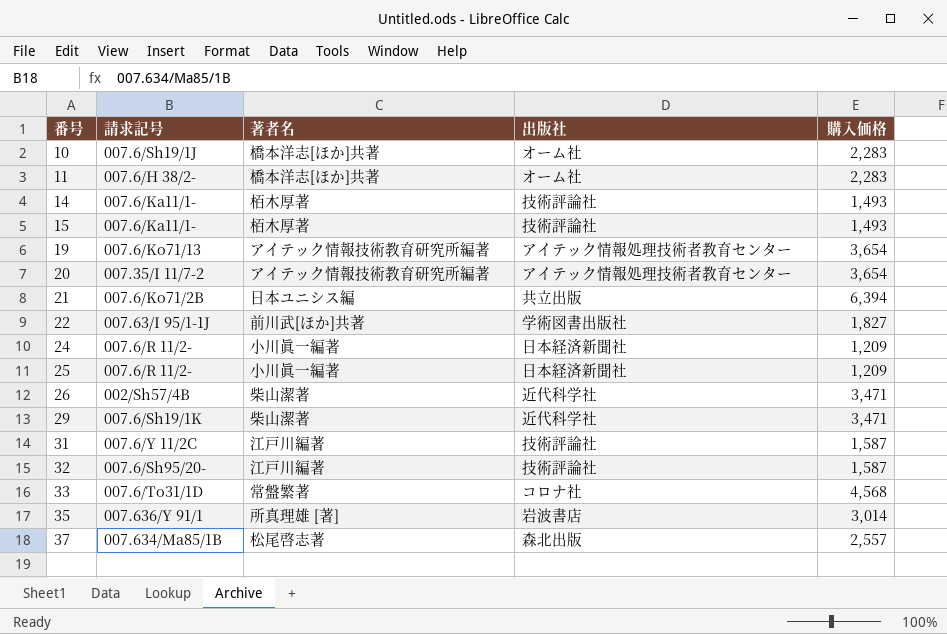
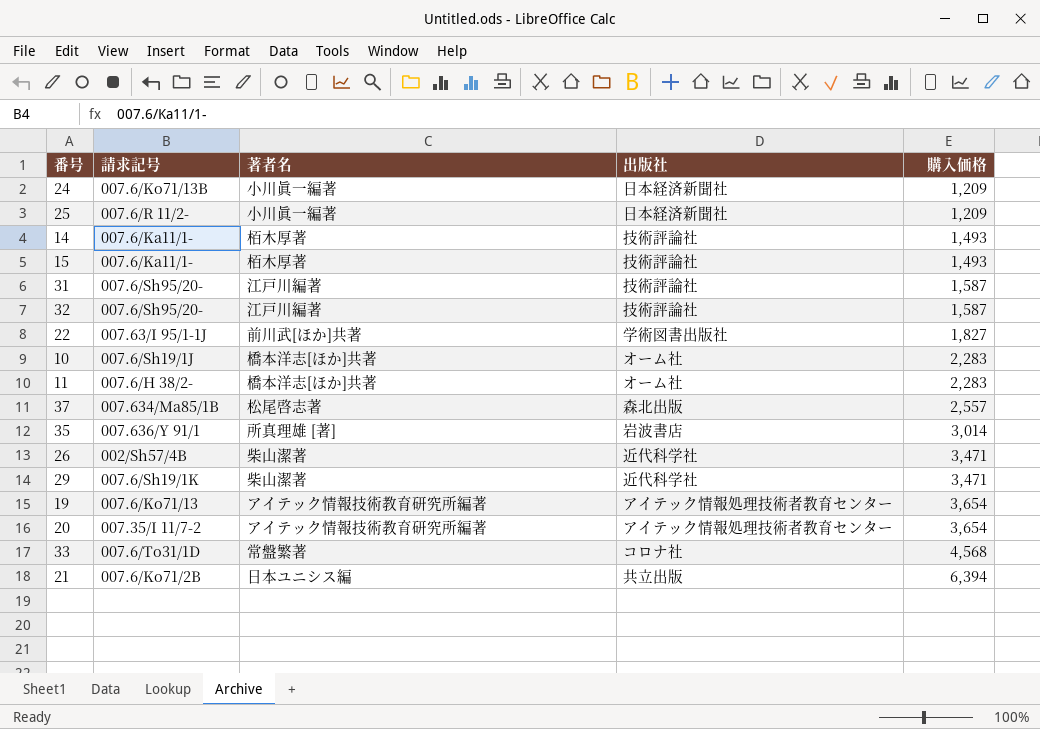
row order: 番号 ascending -> 購入価格 ascending
24 | 請求記号: 007.6/R 11/2- -> 007.6/Ko71/13B
31 | 請求記号: 007.6/Y 11/2C -> 007.6/Sh95/20-

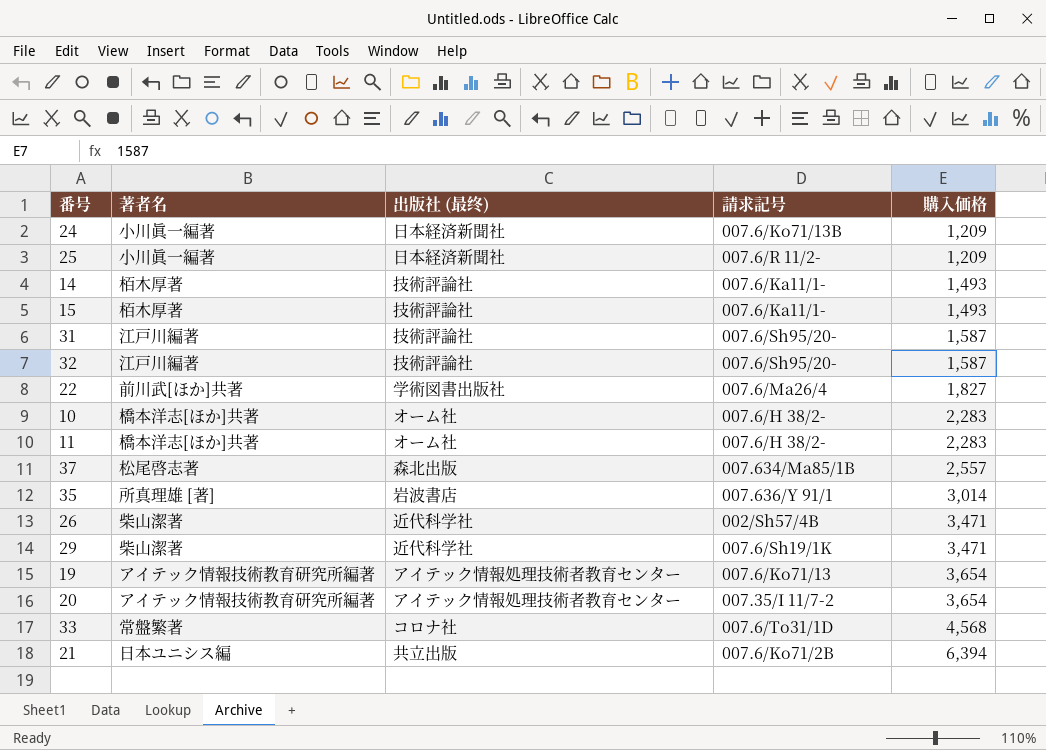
column name: 出版社 -> 出版社 (最终)
column 請求記号 | position: 2 -> 4
22 | 請求記号: 007.63/I 95/1-1J -> 007.6/Ma26/4
10 | 請求記号: 007.6/Sh19/1J -> 007.6/H 38/2-

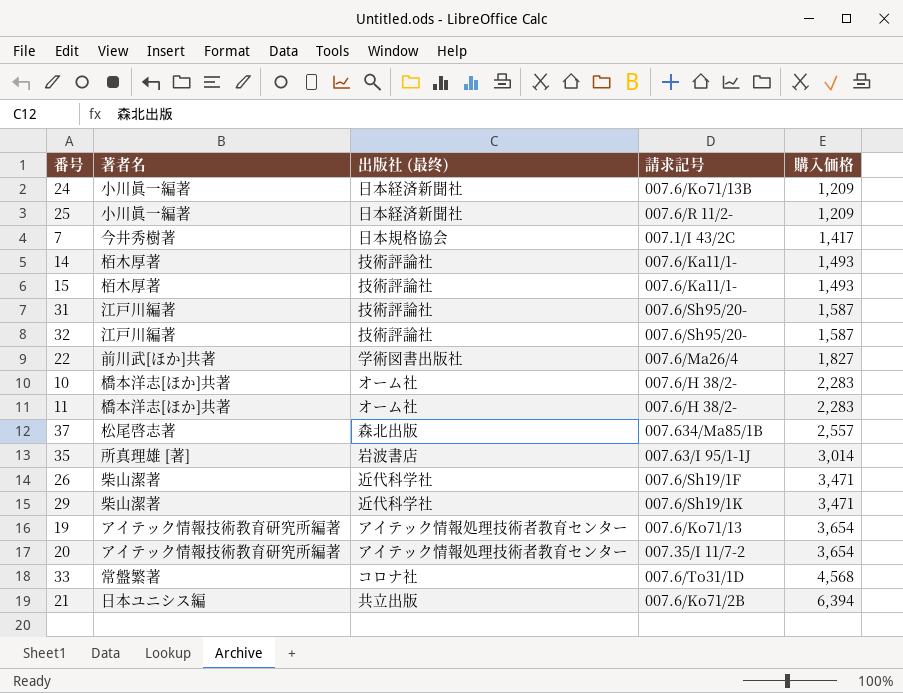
row 7: none -> 今井秀樹著 | 日本規格協会 | 007.1/I 43/2C | 1,417
35 | 請求記号: 007.636/Y 91/1 -> 007.63/I 95/1-1J
26 | 請求記号: 002/Sh57/4B -> 007.6/Sh19/1F

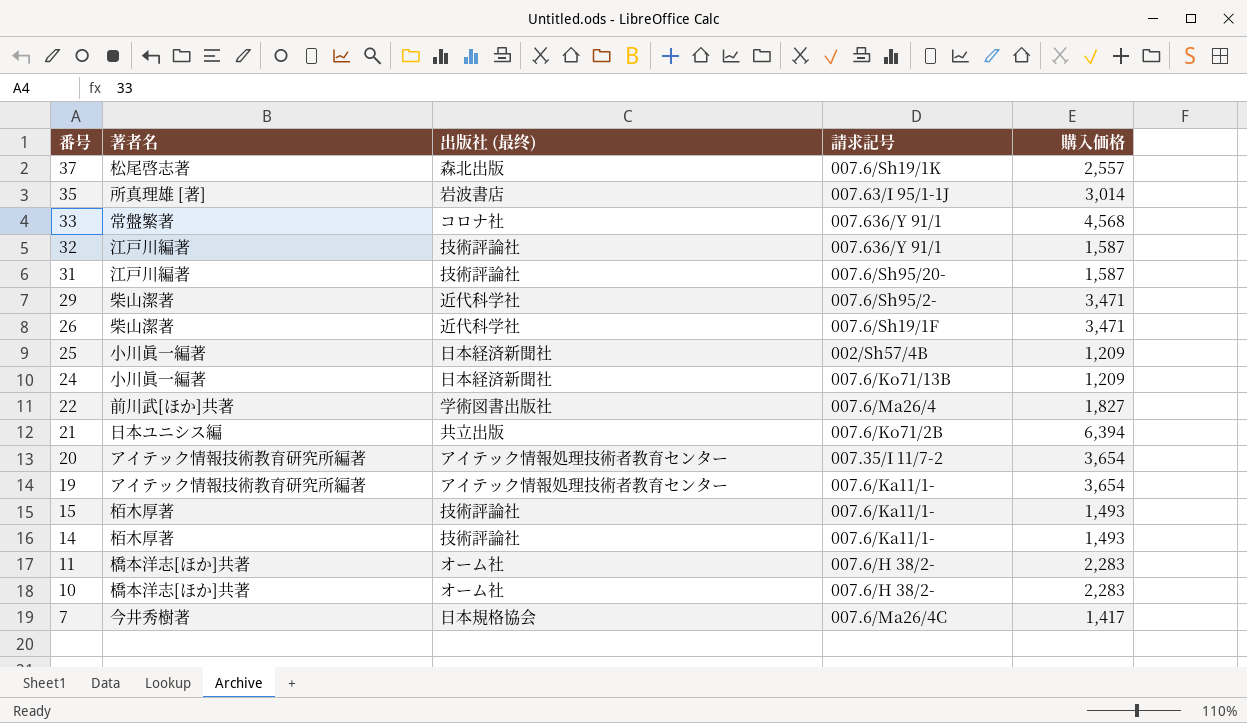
row order: 購入価格 ascending -> 番号 descending
37 | 請求記号: 007.634/Ma85/1B -> 007.6/Sh19/1K
33 | 請求記号: 007.6/To31/1D -> 007.636/Y 91/1
32 | 請求記号: 007.6/Sh95/20- -> 007.636/Y 91/1
29 | 請求記号: 007.6/Sh19/1K -> 007.6/Sh95/2-
25 | 請求記号: 007.6/R 11/2- -> 002/Sh57/4B
19 | 請求記号: 007.6/Ko71/13 -> 007.6/Ka11/1-
7 | 請求記号: 007.1/I 43/2C -> 007.6/Ma26/4C

